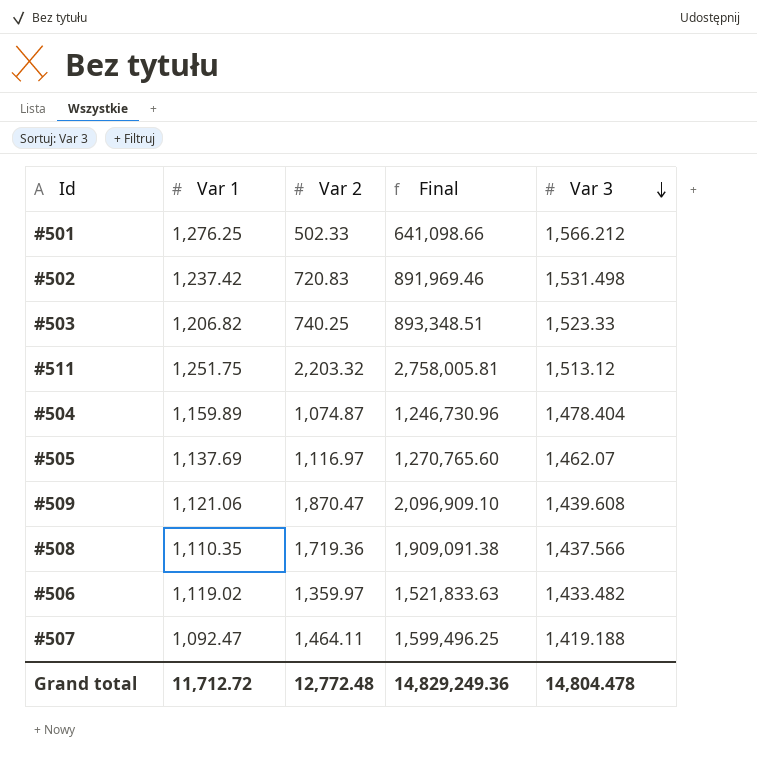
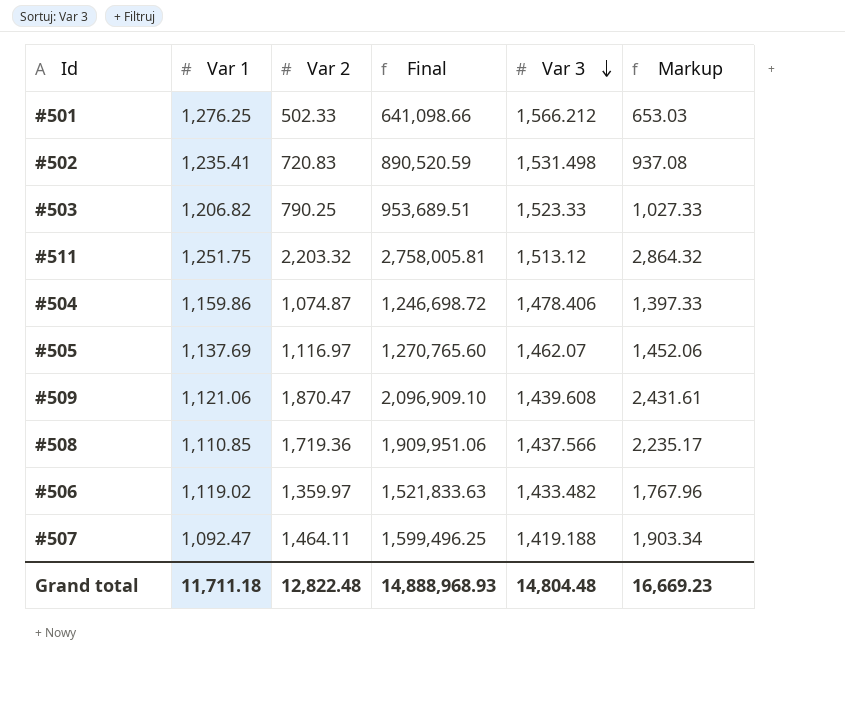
column Markup | formula: none -> [Var 2] * 1.3
#502 | Var 1: 1,237.42 -> 1,235.41
#502 | Final: 891,969.46 -> 890,520.59
#503 | Var 2: 740.25 -> 790.25
#503 | Final: 893,348.51 -> 953,689.51
#504 | Var 1: 1,159.89 -> 1,159.86
#504 | Final: 1,246,730.96 -> 1,246,698.72
#504 | Var 3: 1,478.404 -> 1,478.406
#508 | Var 1: 1,110.35 -> 1,110.85
#508 | Final: 1,909,091.38 -> 1,909,951.06
Grand total | Var 1: 11,712.72 -> 11,711.18
Grand total | Var 2: 12,772.48 -> 12,822.48
Grand total | Final: 14,829,249.36 -> 14,888,968.93
Grand total | Var 3: 14,804.478 -> 14,804.48

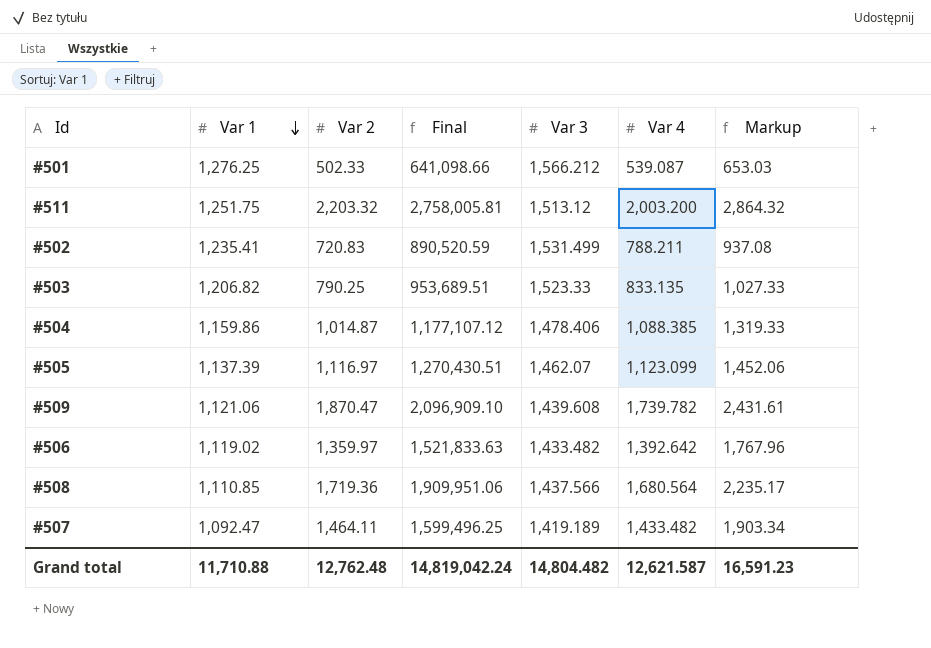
row order: Var 3 descending -> Var 1 descending
column Var 4 | position: none -> 6
#502 | Var 3: 1,531.498 -> 1,531.499
#504 | Var 2: 1,074.87 -> 1,014.87
#504 | Final: 1,246,698.72 -> 1,177,107.12
#504 | Markup: 1,397.33 -> 1,319.33
#505 | Var 1: 1,137.69 -> 1,137.39
#505 | Final: 1,270,765.60 -> 1,270,430.51
#507 | Var 3: 1,419.188 -> 1,419.189
Grand total | Var 1: 11,711.18 -> 11,710.88
Grand total | Var 2: 12,822.48 -> 12,762.48
Grand total | Final: 14,888,968.93 -> 14,819,042.24
Grand total | Var 3: 14,804.48 -> 14,804.482
Grand total | Markup: 16,669.23 -> 16,591.23

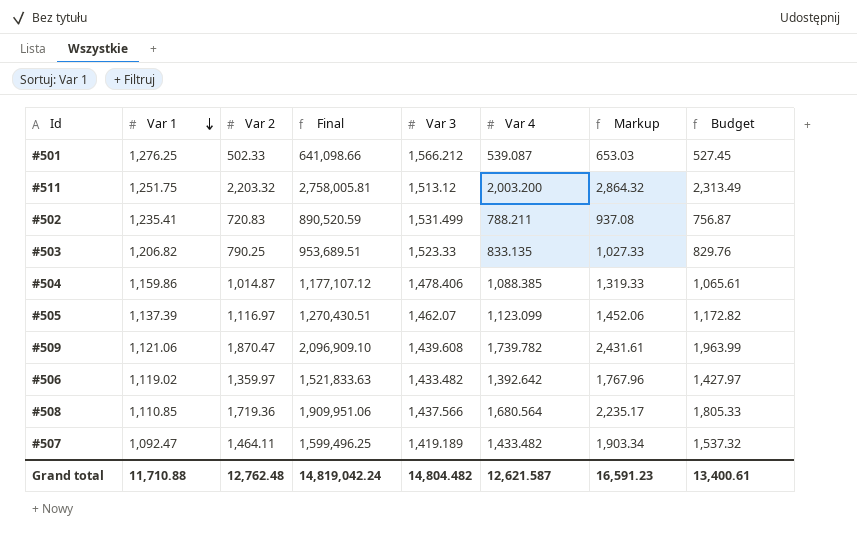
column Budget | formula: none -> [Var 2] * 1.05

